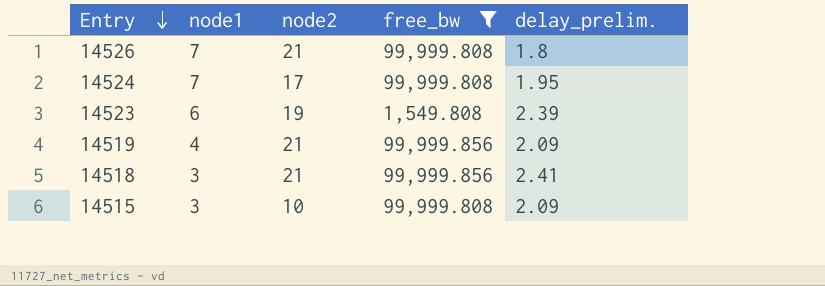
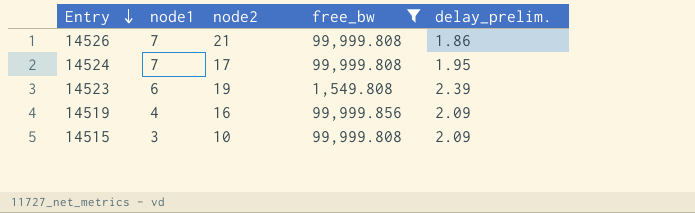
row 14518: 3 | 21 | 99,999.856 | 2.41 -> none
14526 | delay_prelim.: 1.8 -> 1.86
14519 | node2: 21 -> 16

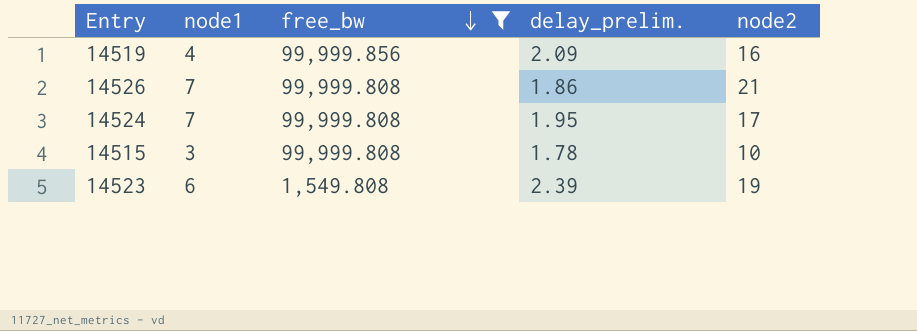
row order: Entry descending -> free_bw descending
column node2 | position: 3 -> 5
14515 | delay_prelim.: 2.09 -> 1.78

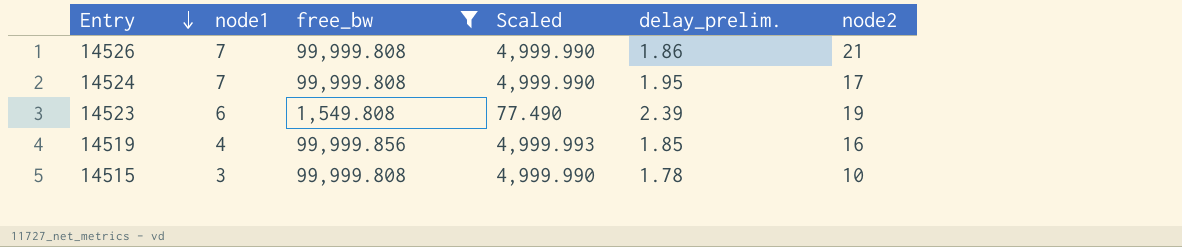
row order: free_bw descending -> Entry descending
column Scaled | formula: none -> [free_bw] * 0.05
14519 | delay_prelim.: 2.09 -> 1.85

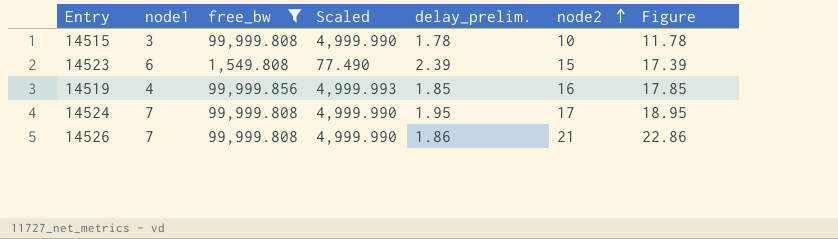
row order: Entry descending -> node2 ascending
column Figure | formula: none -> [delay_prelim.] + [node2]
14523 | node2: 19 -> 15

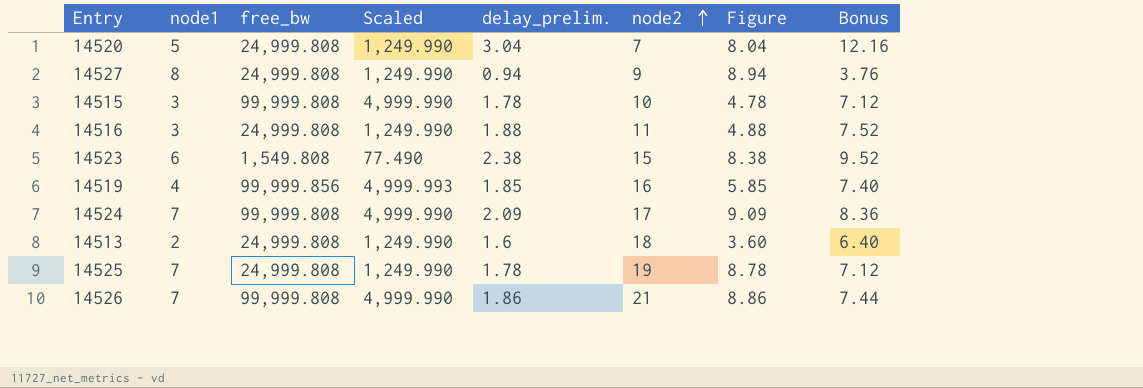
filter: free_bw != 24,999.808 -> none
column Figure | formula: [delay_prelim.] + [node2] -> [node1] + [delay_prelim.]
column Bonus | formula: none -> [delay_prelim.] * 4
14523 | delay_prelim.: 2.39 -> 2.38
14524 | delay_prelim.: 1.95 -> 2.09

